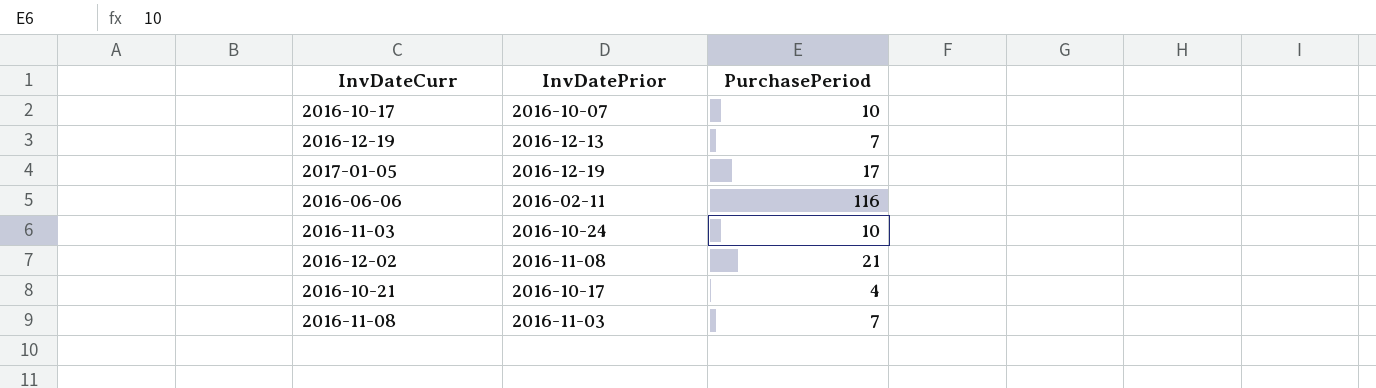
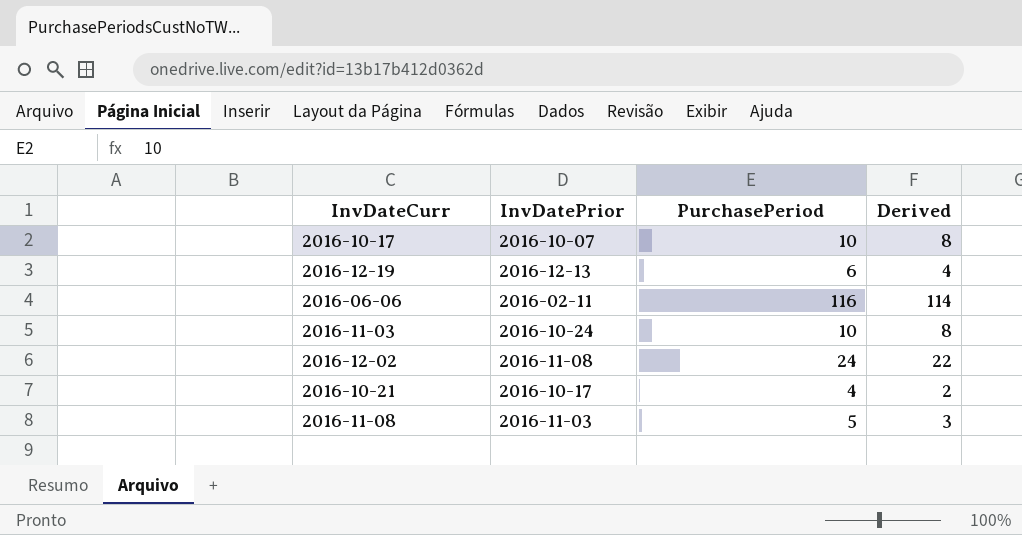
column Derived | formula: none -> [PurchasePeriod] - 2
row 2017-01-05: 2016-12-19 | 17 -> none
2016-12-19 | PurchasePeriod: 7 -> 6
2016-12-02 | PurchasePeriod: 21 -> 24
2016-11-08 | PurchasePeriod: 7 -> 5

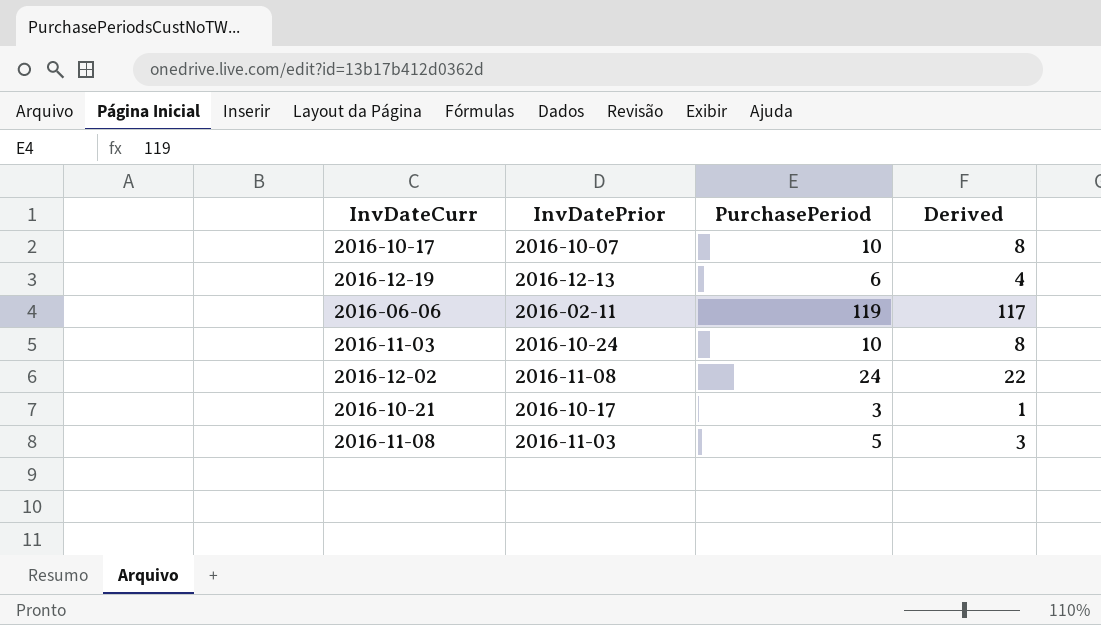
2016-06-06 | PurchasePeriod: 116 -> 119
2016-06-06 | Derived: 114 -> 117
2016-10-21 | PurchasePeriod: 4 -> 3
2016-10-21 | Derived: 2 -> 1

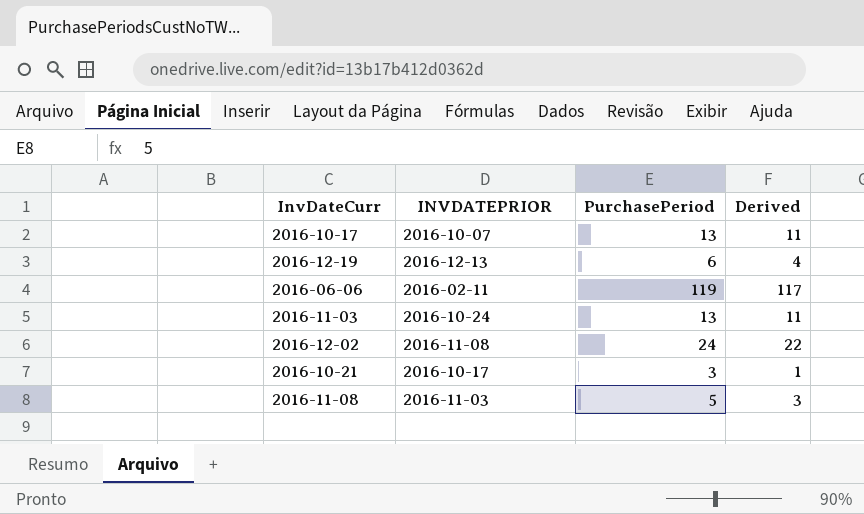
column name: InvDatePrior -> INVDATEPRIOR
2016-10-17 | PurchasePeriod: 10 -> 13
2016-10-17 | Derived: 8 -> 11
2016-11-03 | PurchasePeriod: 10 -> 13
2016-11-03 | Derived: 8 -> 11

